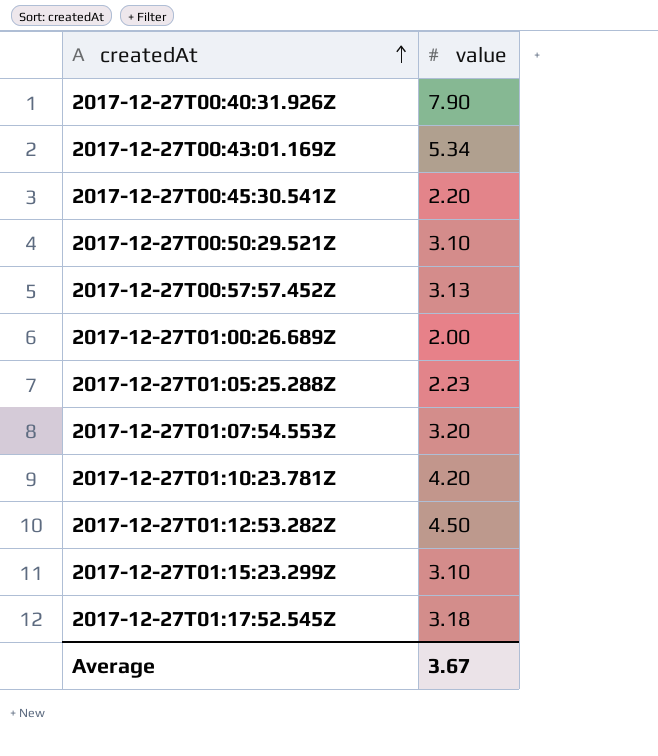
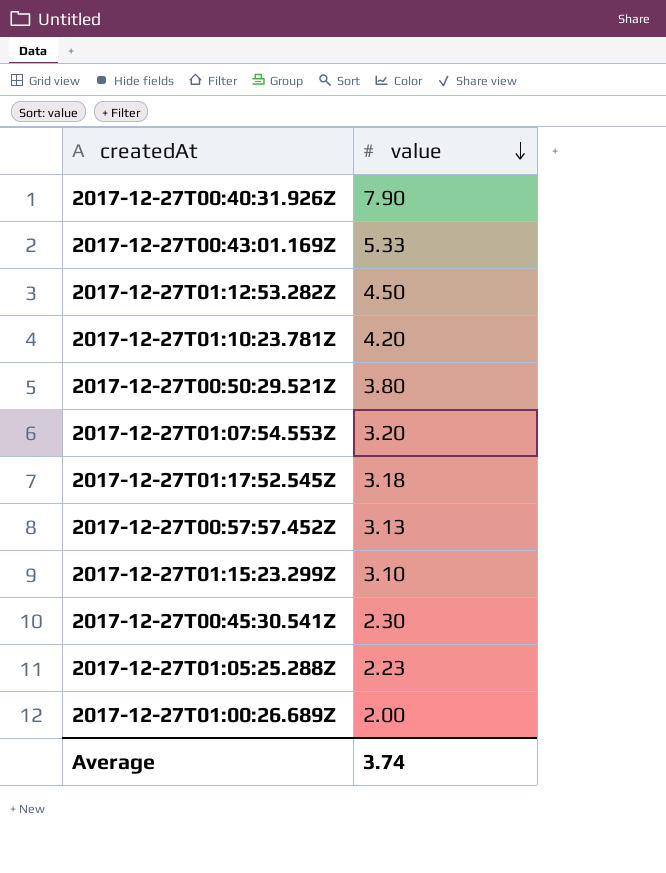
row order: createdAt ascending -> value descending
2017-12-27T00:43:01.169Z | value: 5.34 -> 5.33
2017-12-27T00:50:29.521Z | value: 3.10 -> 3.80
2017-12-27T00:45:30.541Z | value: 2.20 -> 2.30
Average | value: 3.67 -> 3.74

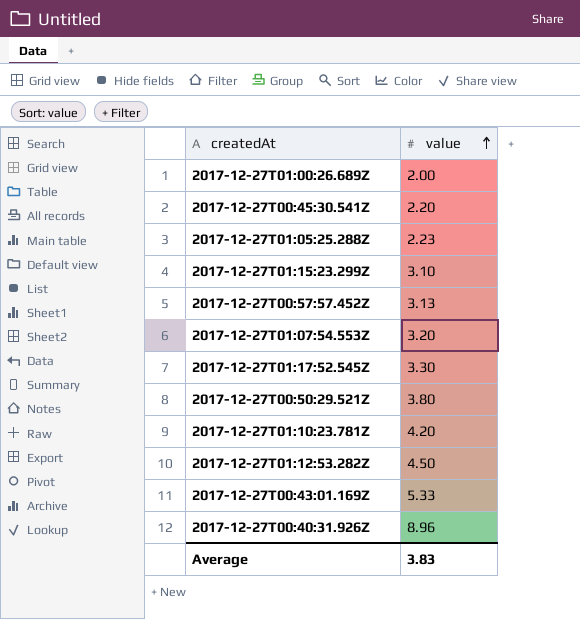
row order: value descending -> value ascending
2017-12-27T00:45:30.541Z | value: 2.30 -> 2.20
2017-12-27T01:17:52.545Z | value: 3.18 -> 3.30
2017-12-27T00:40:31.926Z | value: 7.90 -> 8.96
Average | value: 3.74 -> 3.83

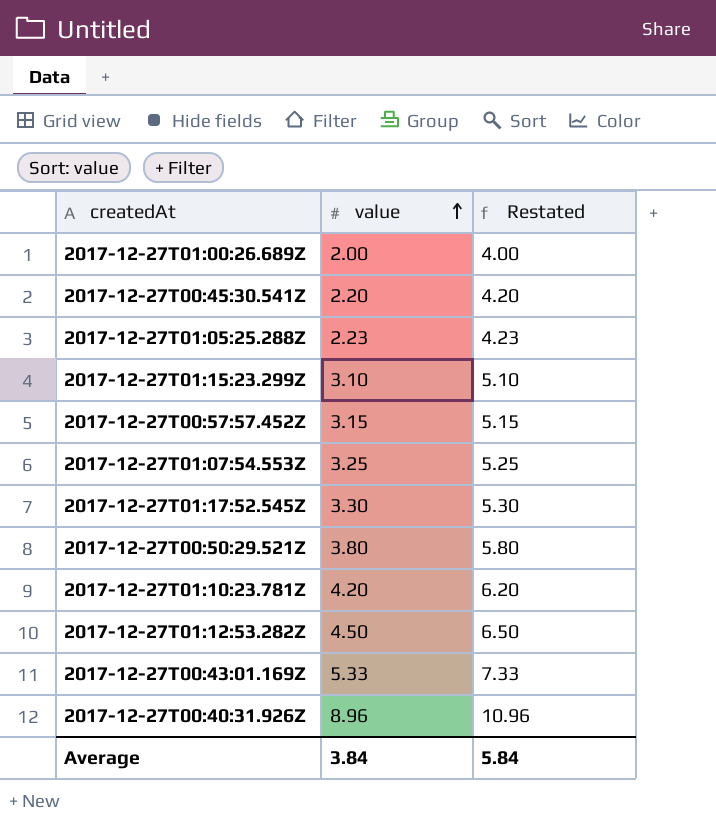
column Restated | formula: none -> [value] + 2
2017-12-27T00:57:57.452Z | value: 3.13 -> 3.15
2017-12-27T01:07:54.553Z | value: 3.20 -> 3.25
Average | value: 3.83 -> 3.84

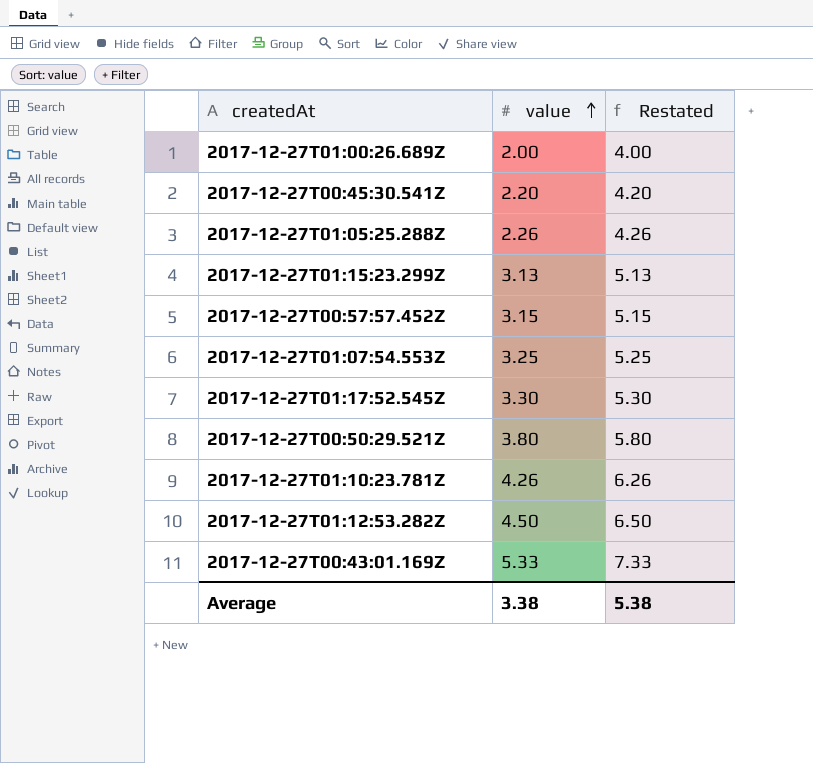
row 2017-12-27T00:40:31.926Z: 8.96 | 10.96 -> none
2017-12-27T01:05:25.288Z | value: 2.23 -> 2.26
2017-12-27T01:05:25.288Z | Restated: 4.23 -> 4.26
2017-12-27T01:15:23.299Z | value: 3.10 -> 3.13
2017-12-27T01:15:23.299Z | Restated: 5.10 -> 5.13
2017-12-27T01:10:23.781Z | value: 4.20 -> 4.26
2017-12-27T01:10:23.781Z | Restated: 6.20 -> 6.26
Average | value: 3.84 -> 3.38
Average | Restated: 5.84 -> 5.38

